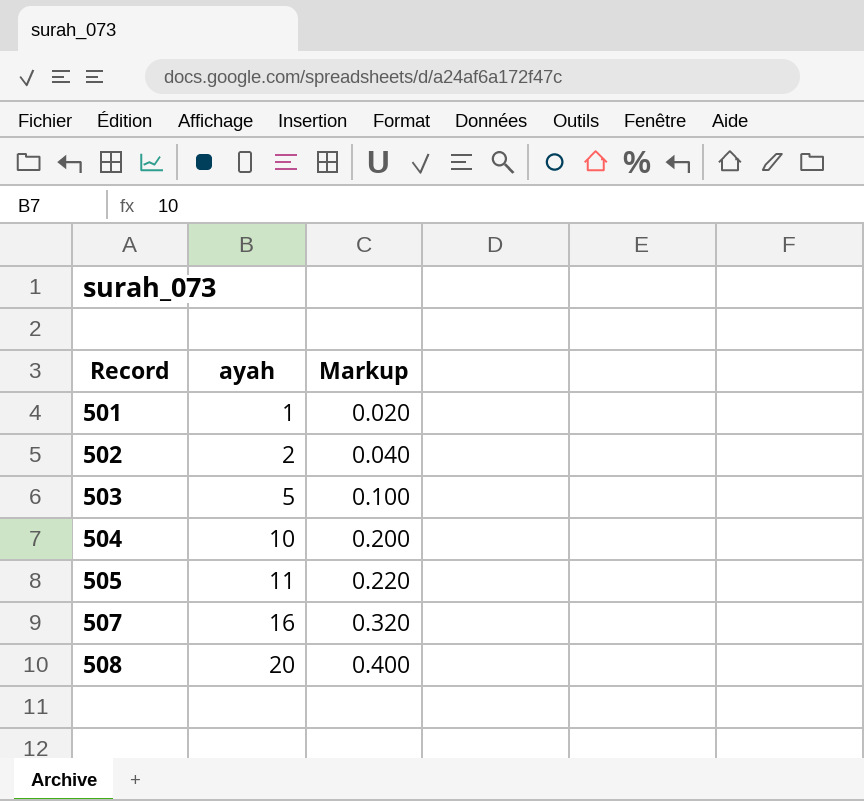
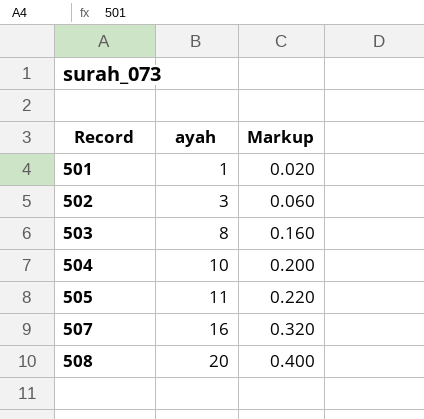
502 | ayah: 2 -> 3
502 | Markup: 0.040 -> 0.060
503 | ayah: 5 -> 8
503 | Markup: 0.100 -> 0.160

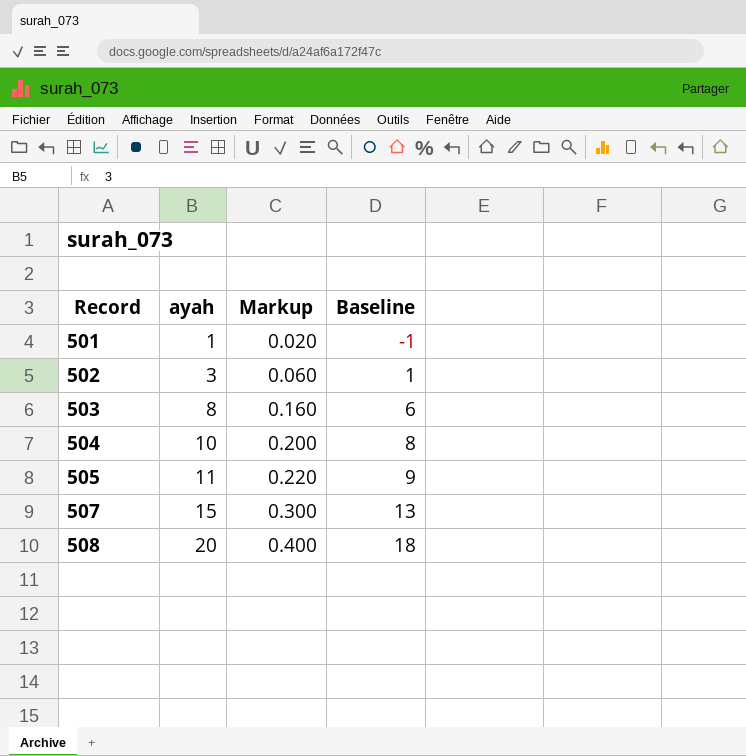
column Baseline | formula: none -> [ayah] - 2
507 | ayah: 16 -> 15
507 | Markup: 0.320 -> 0.300

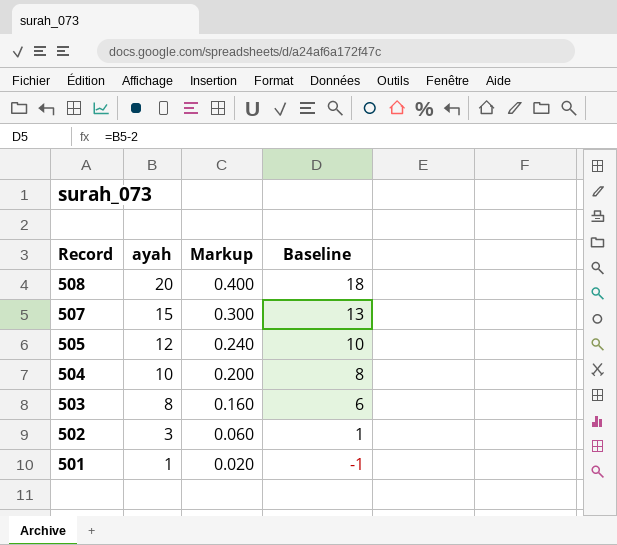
row order: Record ascending -> Record descending
505 | ayah: 11 -> 12
505 | Markup: 0.220 -> 0.240
505 | Baseline: 9 -> 10

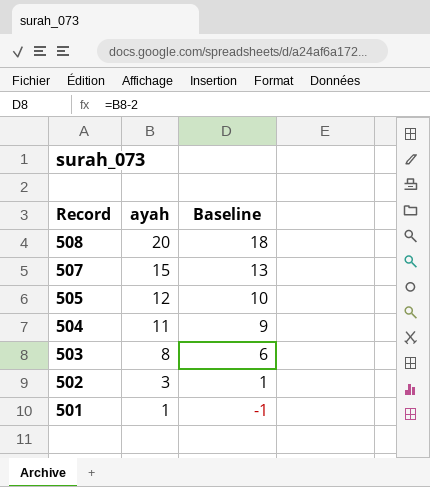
column Markup | formula: [ayah] * 0.02 -> none
504 | ayah: 10 -> 11
504 | Baseline: 8 -> 9

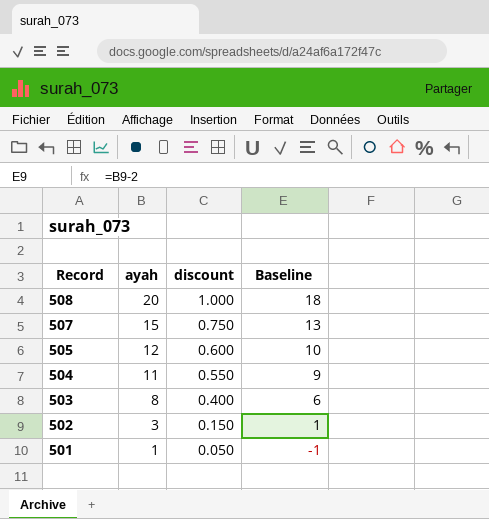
column discount | formula: none -> [ayah] * 0.05

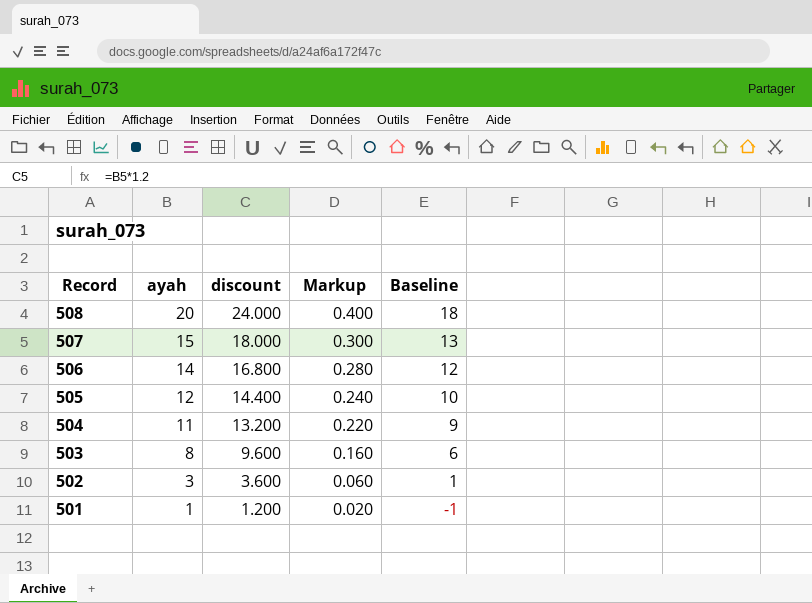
column discount | formula: [ayah] * 0.05 -> [ayah] * 1.2
column Markup | formula: none -> [ayah] * 0.02
row 506: none -> 14 | 16.800 | 0.280 | 12

